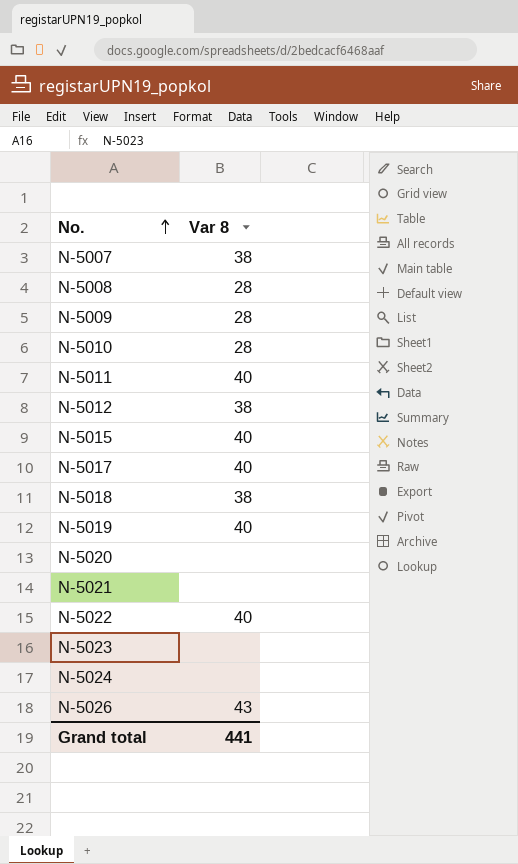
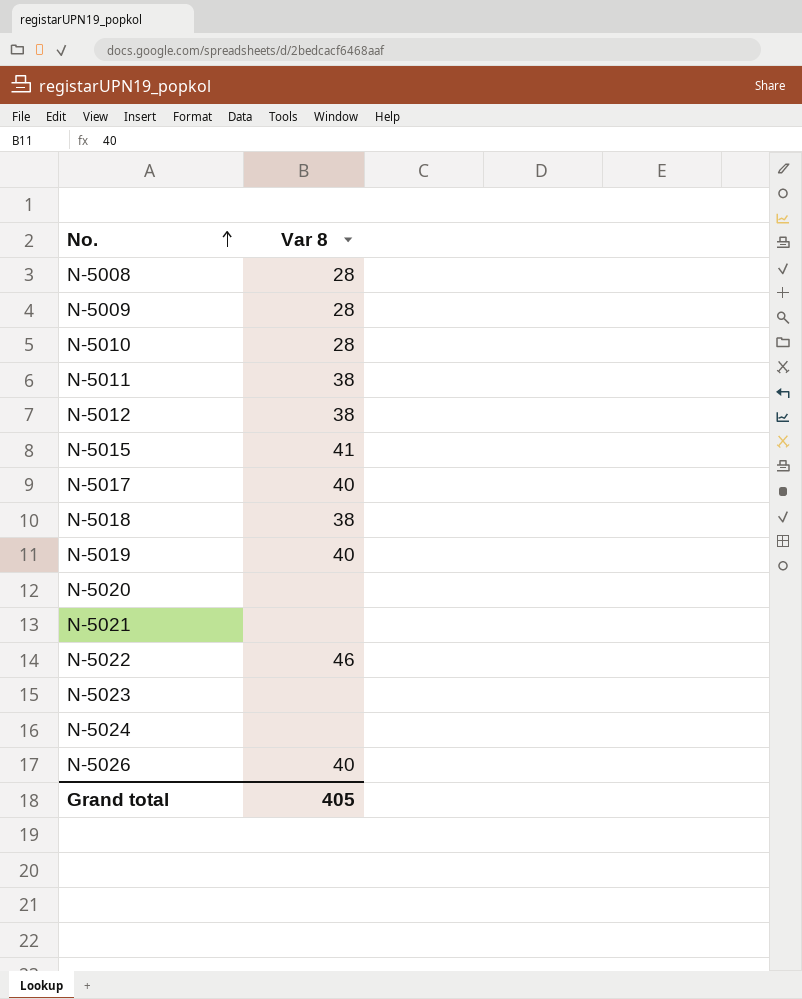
row N-5007: 38 -> none
N-5011 | Var 8: 40 -> 38
N-5015 | Var 8: 40 -> 41
N-5022 | Var 8: 40 -> 46
N-5026 | Var 8: 43 -> 40
Grand total | Var 8: 441 -> 405

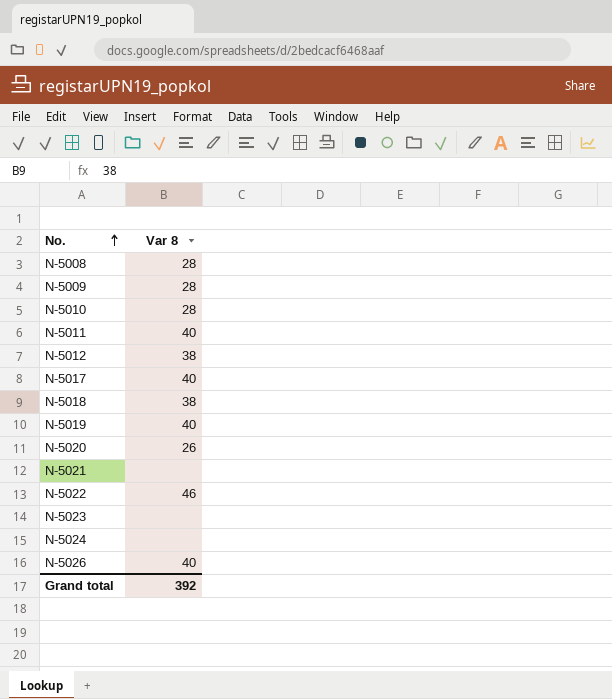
row N-5015: 41 -> none
N-5011 | Var 8: 38 -> 40
N-5020 | Var 8: none -> 26
Grand total | Var 8: 405 -> 392

